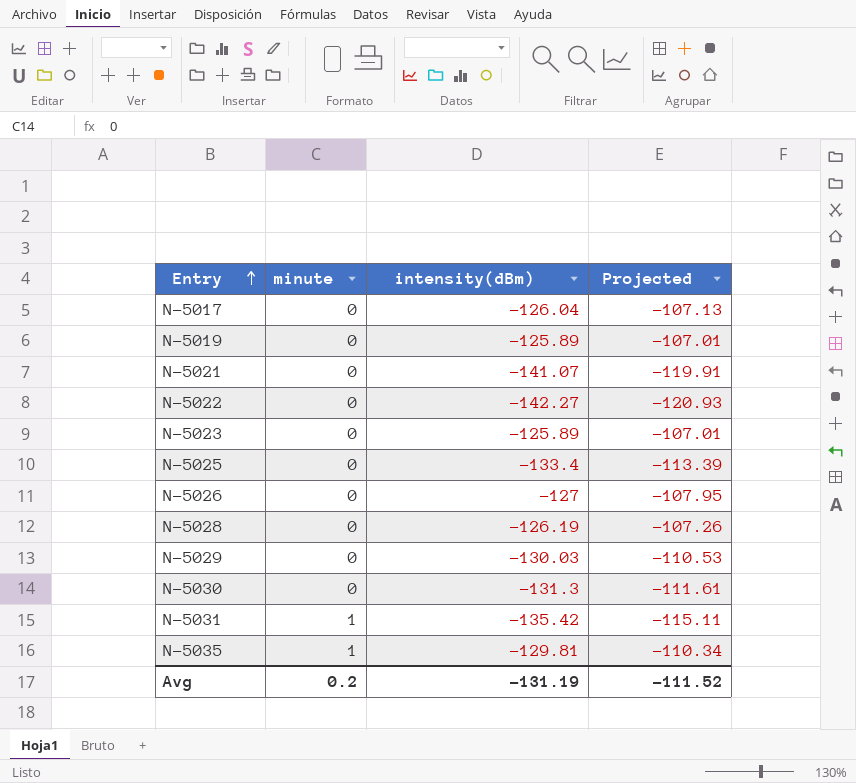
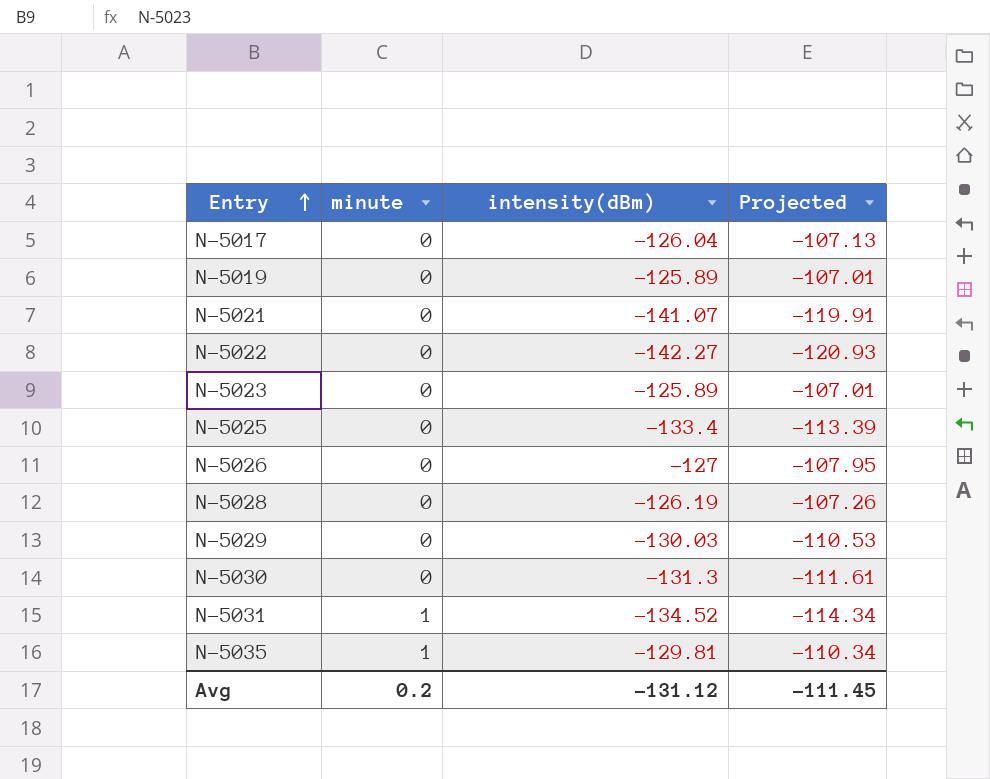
N-5031 | intensity(dBm): -135.42 -> -134.52
N-5031 | Projected: -115.11 -> -114.34
Avg | intensity(dBm): -131.19 -> -131.12
Avg | Projected: -111.52 -> -111.45

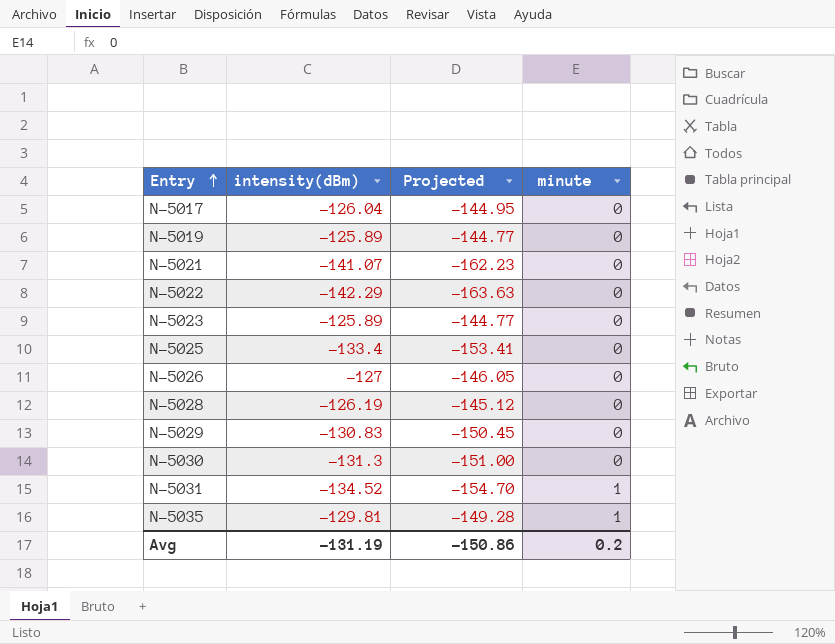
column Projected | formula: [intensity(dBm)] * 0.85 -> [intensity(dBm)] * 1.15
column minute | position: 2 -> 4
N-5022 | intensity(dBm): -142.27 -> -142.29
N-5029 | intensity(dBm): -130.03 -> -130.83
Avg | intensity(dBm): -131.12 -> -131.19
Avg | Projected: -111.45 -> -150.86

